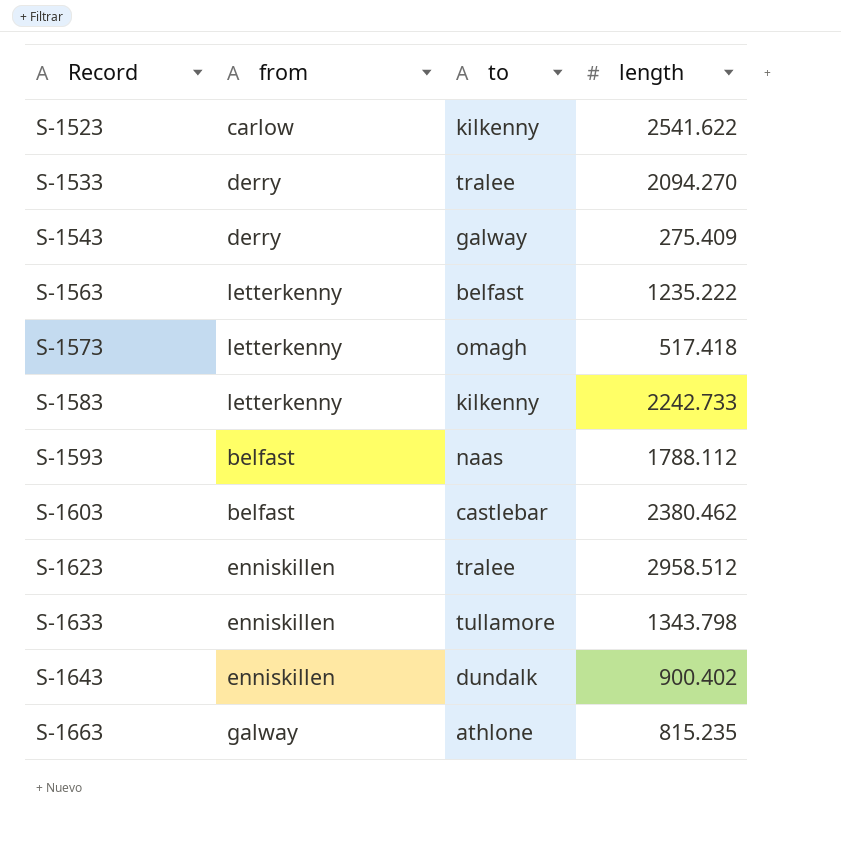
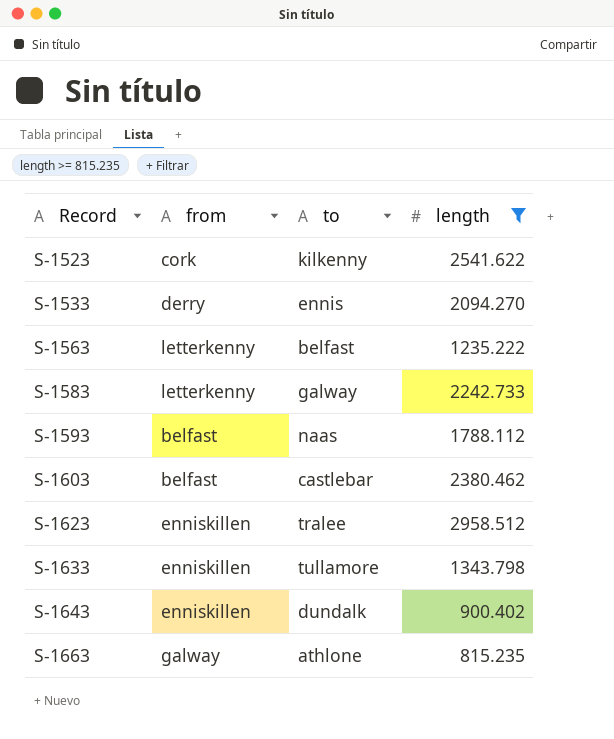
filter: none -> length >= 815.235
S-1523 | from: carlow -> cork
S-1533 | to: tralee -> ennis
S-1583 | to: kilkenny -> galway

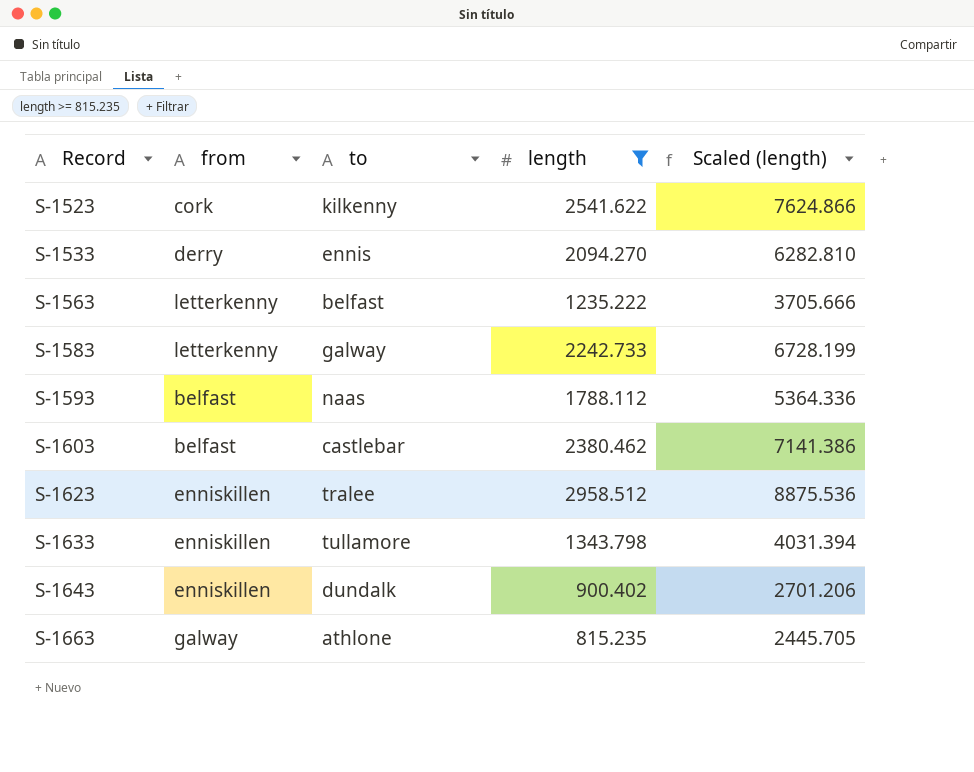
column Scaled (length) | formula: none -> [length] * 3

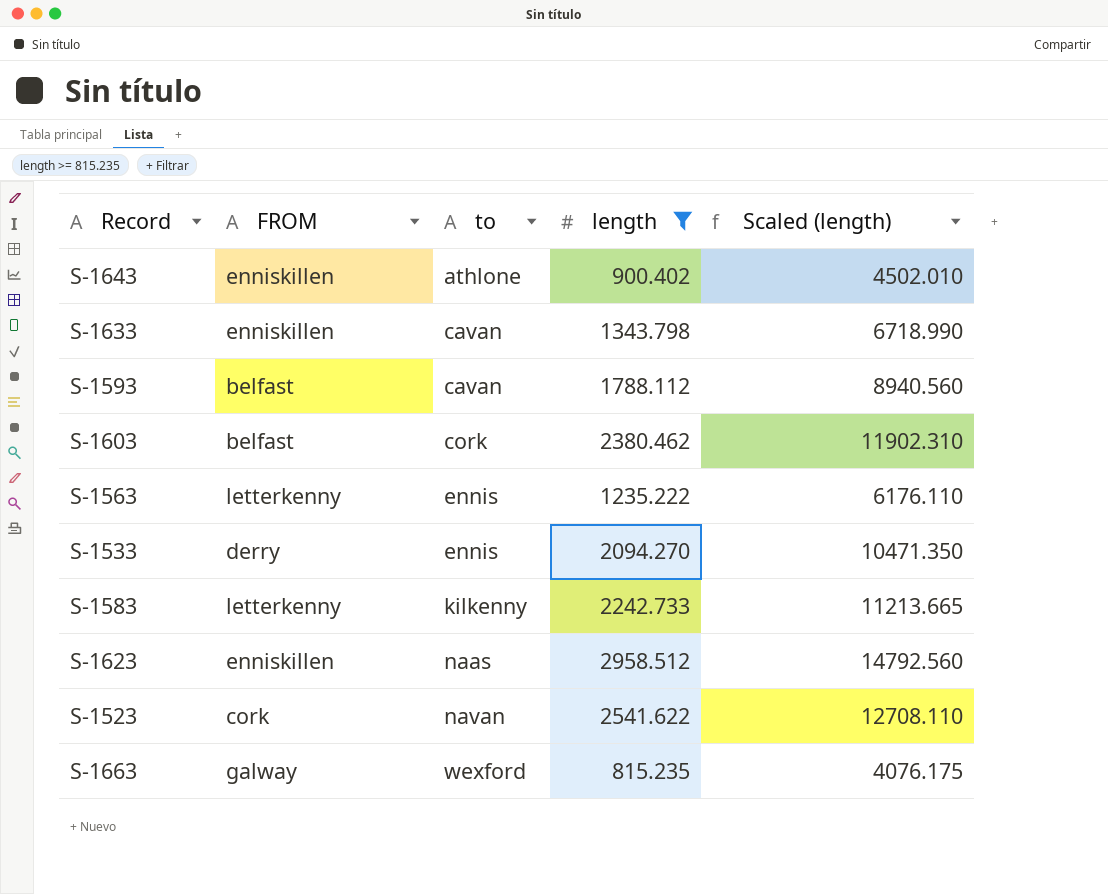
row order: Record ascending -> to ascending
column name: from -> FROM
column Scaled (length) | formula: [length] * 3 -> [length] * 5
S-1643 | to: dundalk -> athlone
S-1633 | to: tullamore -> cavan
S-1593 | to: naas -> cavan
S-1603 | to: castlebar -> cork
S-1563 | to: belfast -> ennis
S-1583 | to: galway -> kilkenny
S-1623 | to: tralee -> naas
S-1523 | to: kilkenny -> navan
S-1663 | to: athlone -> wexford

